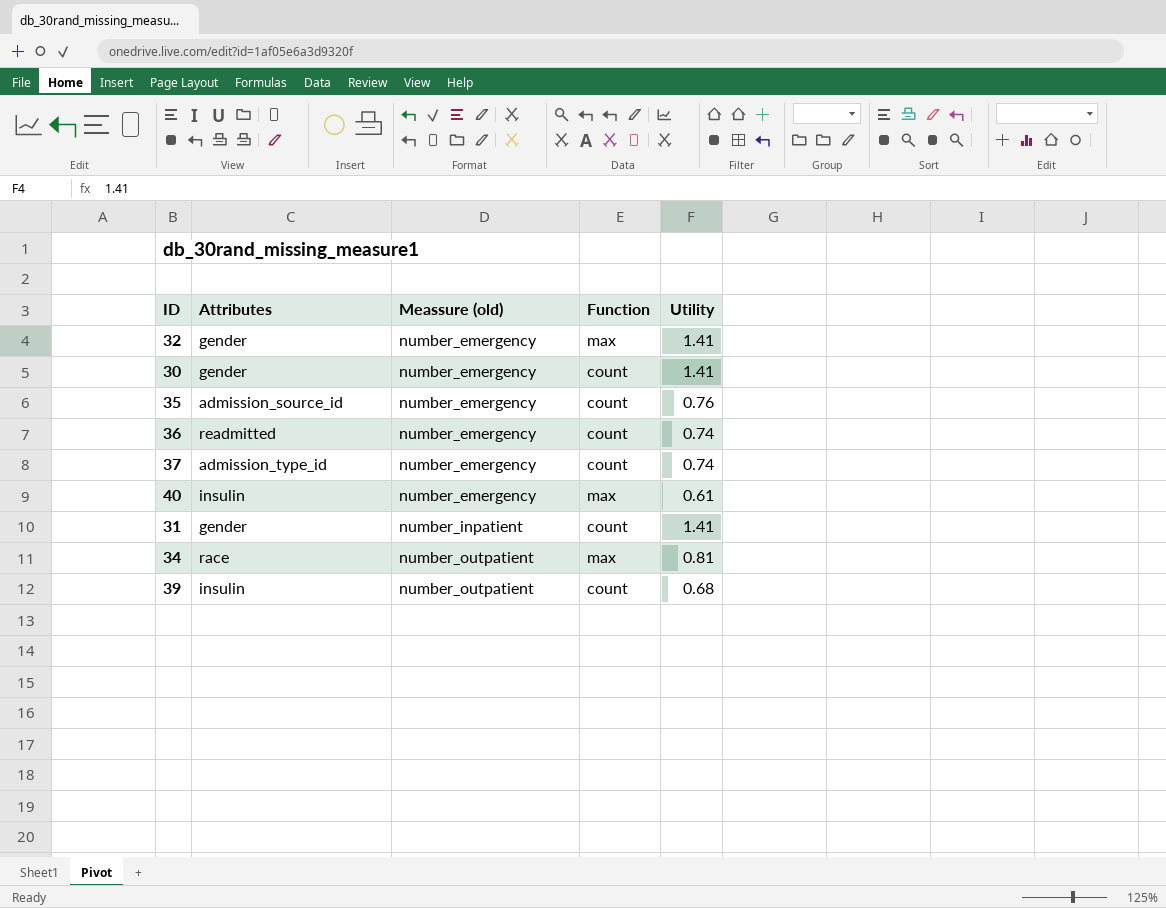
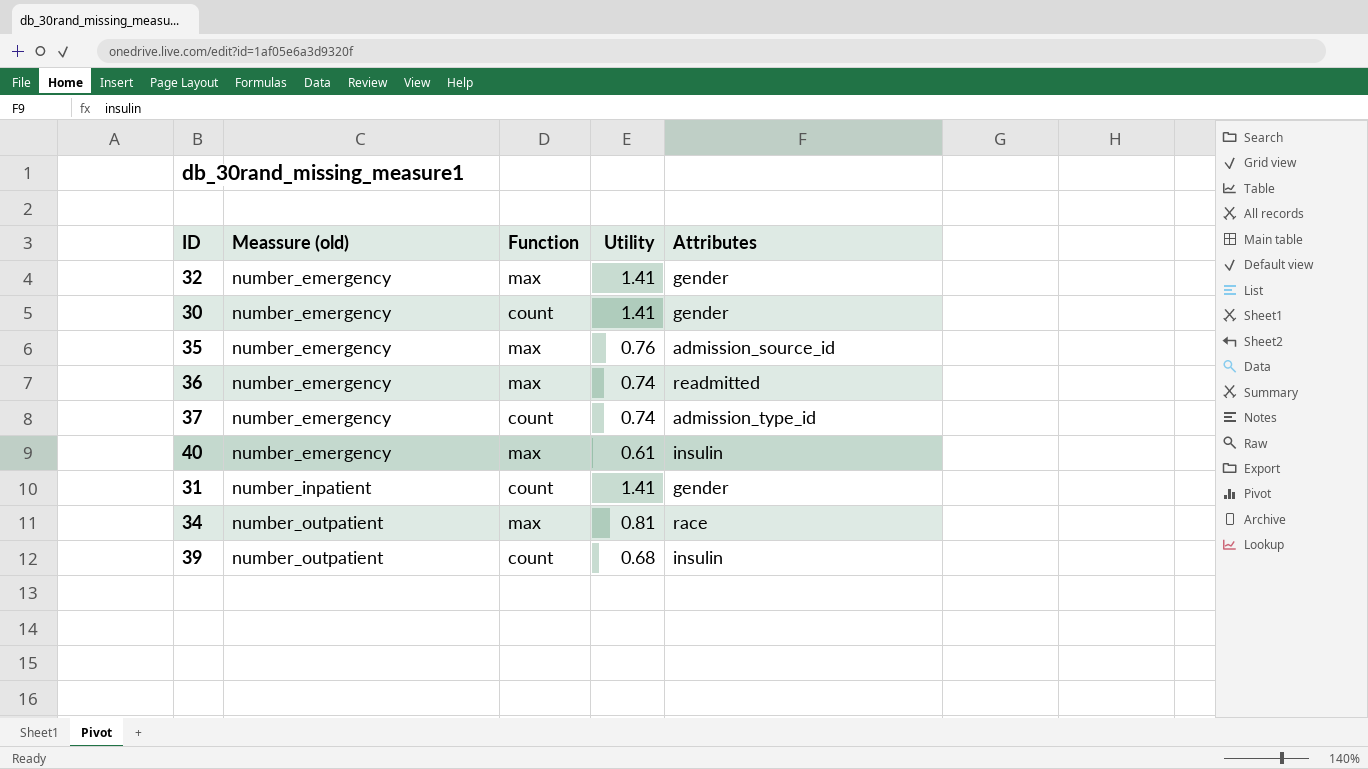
column Attributes | position: 2 -> 5
35 | Function: count -> max
36 | Function: count -> max

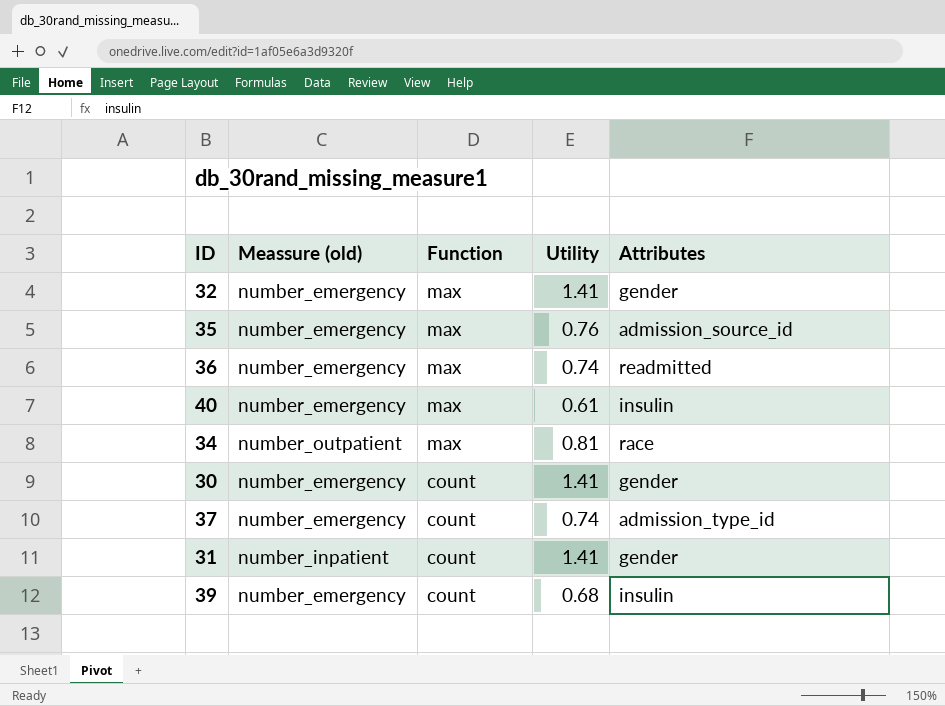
row order: Meassure (old) ascending -> Function descending
39 | Meassure (old): number_outpatient -> number_emergency

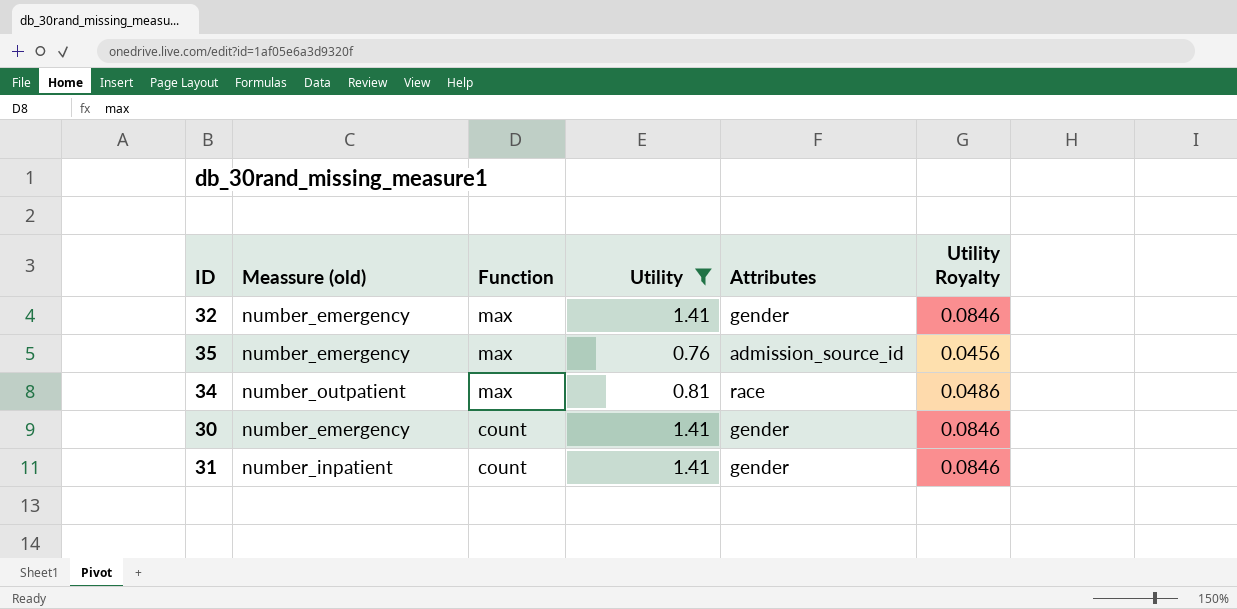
filter: none -> Utility >= 0.76
column Utility Royalty | formula: none -> [Utility] * 0.06

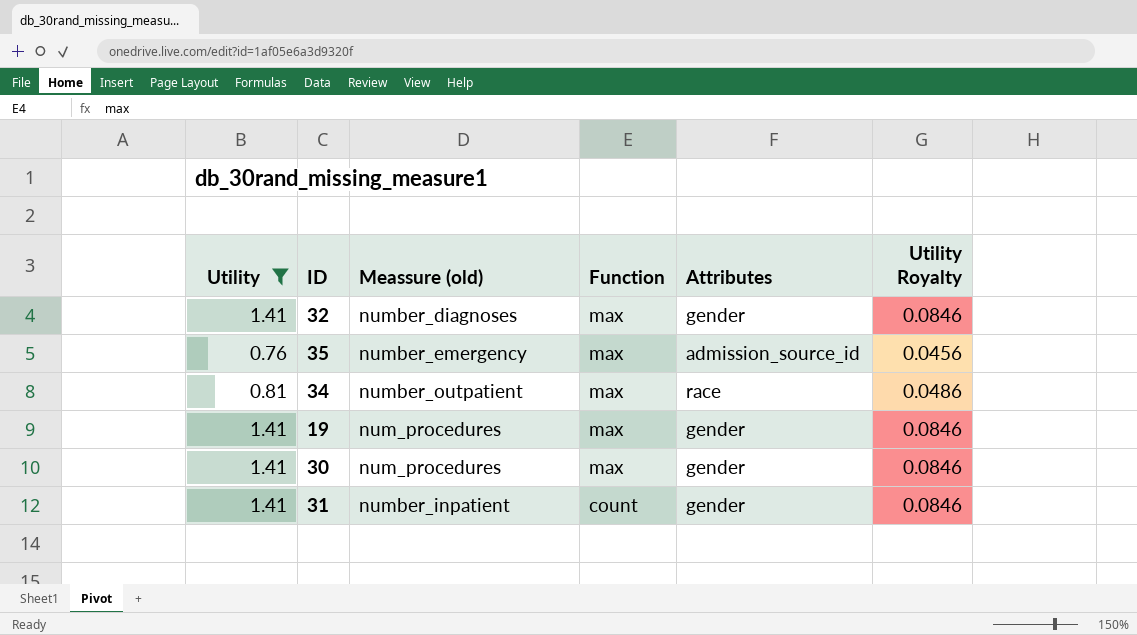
column Utility | position: 4 -> 1
32 | Meassure (old): number_emergency -> number_diagnoses
row 19: none -> 1.41 | num_procedures | max | gender | 0.0846
30 | Meassure (old): number_emergency -> num_procedures
30 | Function: count -> max

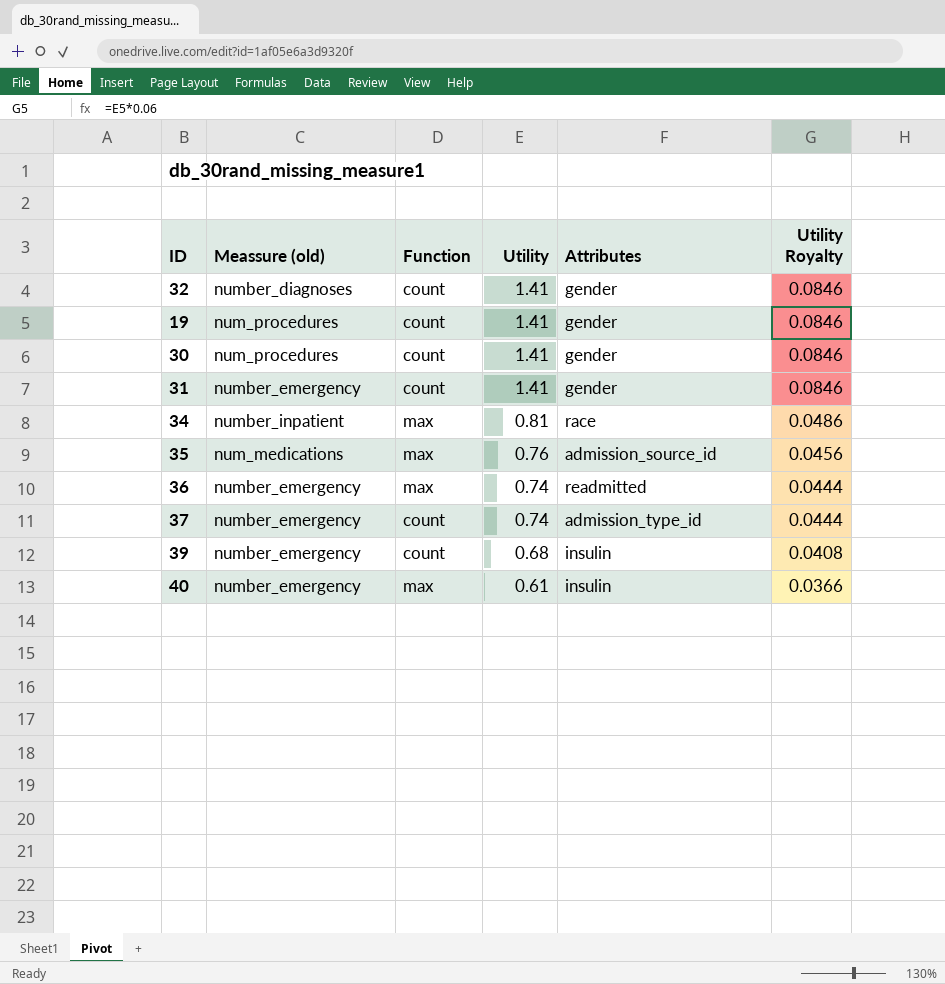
filter: Utility >= 0.76 -> none
row order: Function descending -> Utility descending
column Utility | position: 1 -> 4
32 | Function: max -> count
19 | Function: max -> count
30 | Function: max -> count
31 | Meassure (old): number_inpatient -> number_emergency
34 | Meassure (old): number_outpatient -> number_inpatient
35 | Meassure (old): number_emergency -> num_medications

